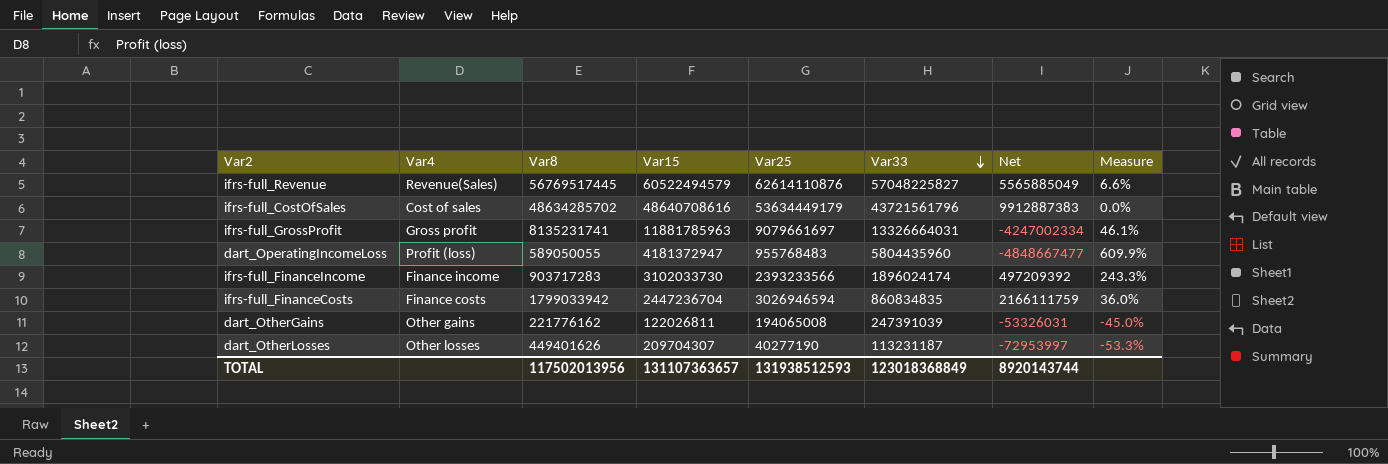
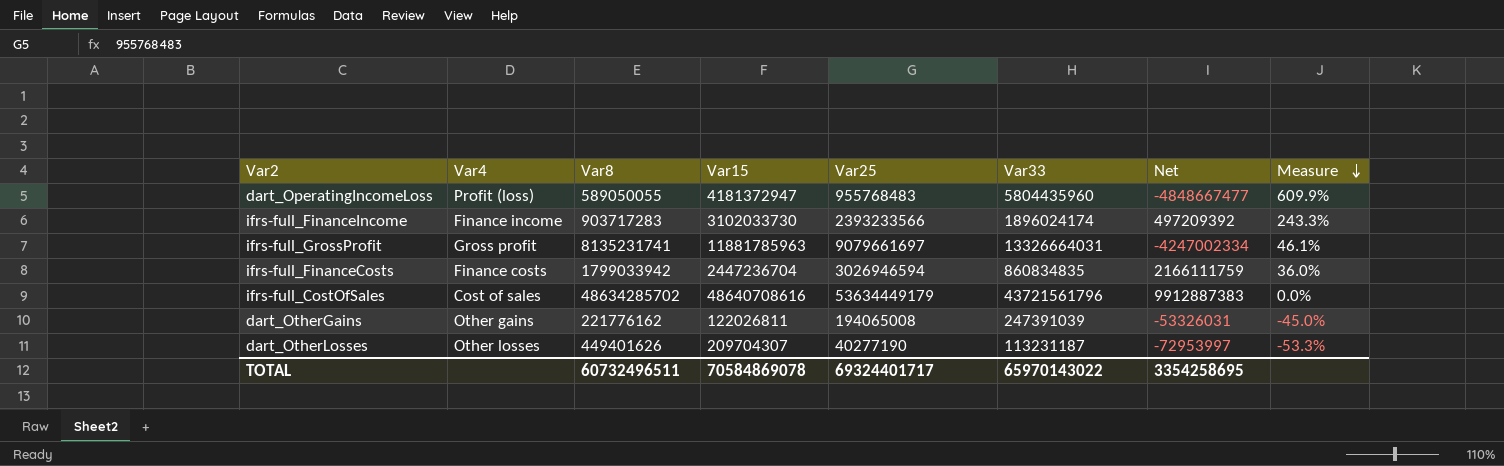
row order: Var33 descending -> Measure descending
row ifrs-full_Revenue: Revenue(Sales) | 56769517445 | 60522494579 | 62614110876 | 57048225827 | 5565885049 | 6.6% -> none
TOTAL | Var8: 117502013956 -> 60732496511
TOTAL | Var15: 131107363657 -> 70584869078
TOTAL | Var25: 131938512593 -> 69324401717
TOTAL | Var33: 123018368849 -> 65970143022
TOTAL | Net: 8920143744 -> 3354258695

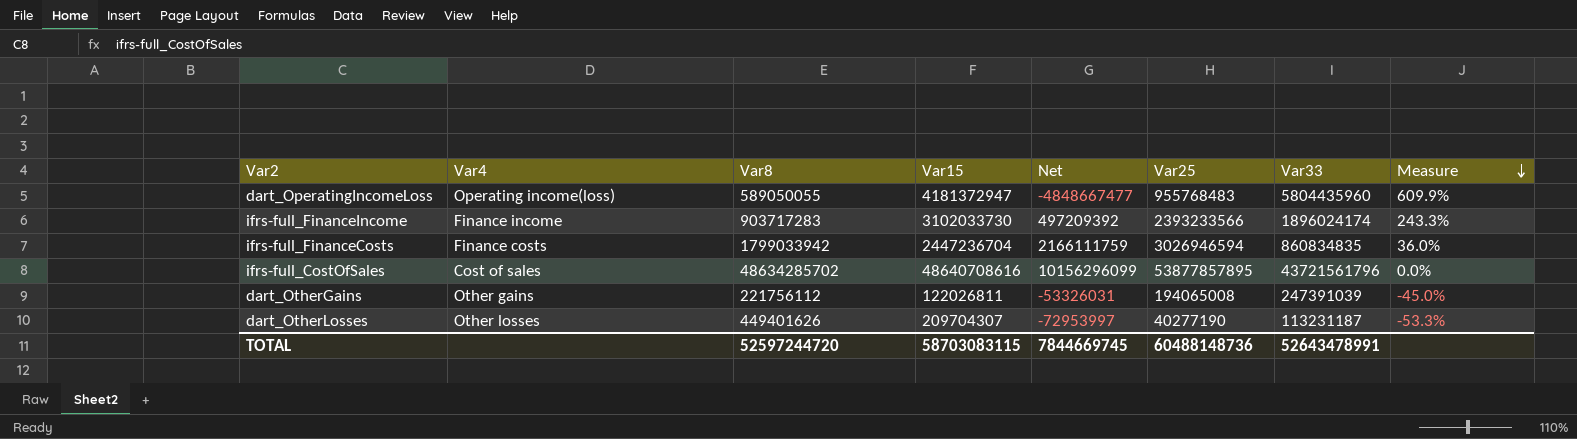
column Net | position: 7 -> 5
row ifrs-full_GrossProfit: Gross profit | 8135231741 | 11881785963 | 9079661697 | 13326664031 | -4247002334 | 46.1% -> none
dart_OperatingIncomeLoss | Var4: Profit (loss) -> Operating income(loss)
ifrs-full_CostOfSales | Net: 9912887383 -> 10156296099
ifrs-full_CostOfSales | Var25: 53634449179 -> 53877857895
dart_OtherGains | Var8: 221776162 -> 221756112
TOTAL | Var8: 60732496511 -> 52597244720
TOTAL | Var15: 70584869078 -> 58703083115
TOTAL | Net: 3354258695 -> 7844669745
TOTAL | Var25: 69324401717 -> 60488148736
TOTAL | Var33: 65970143022 -> 52643478991

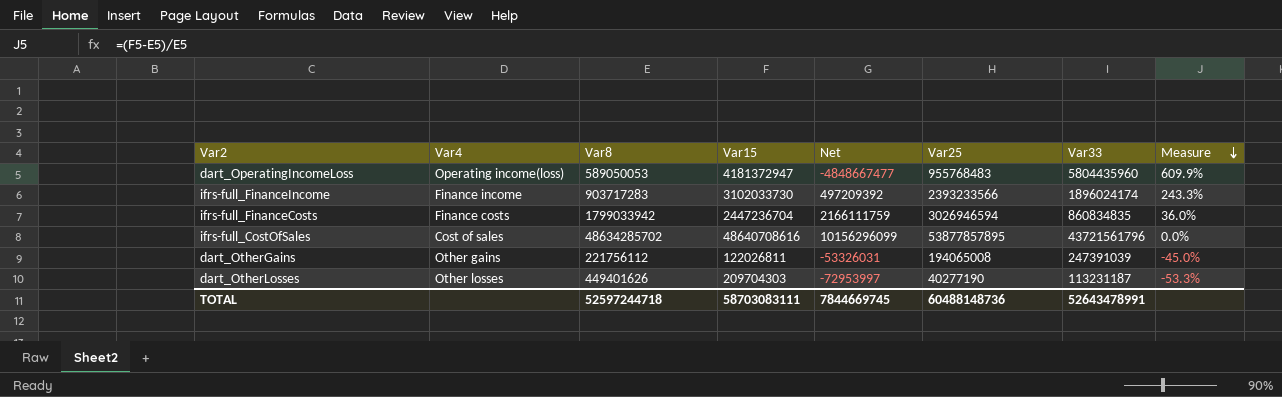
dart_OperatingIncomeLoss | Var8: 589050055 -> 589050053
dart_OtherLosses | Var15: 209704307 -> 209704303
TOTAL | Var8: 52597244720 -> 52597244718
TOTAL | Var15: 58703083115 -> 58703083111

